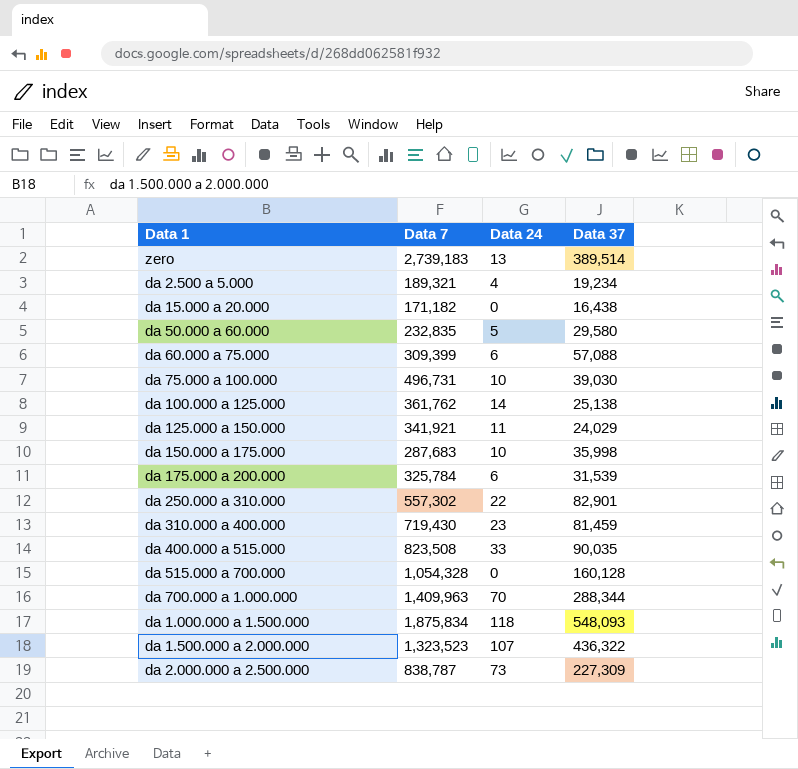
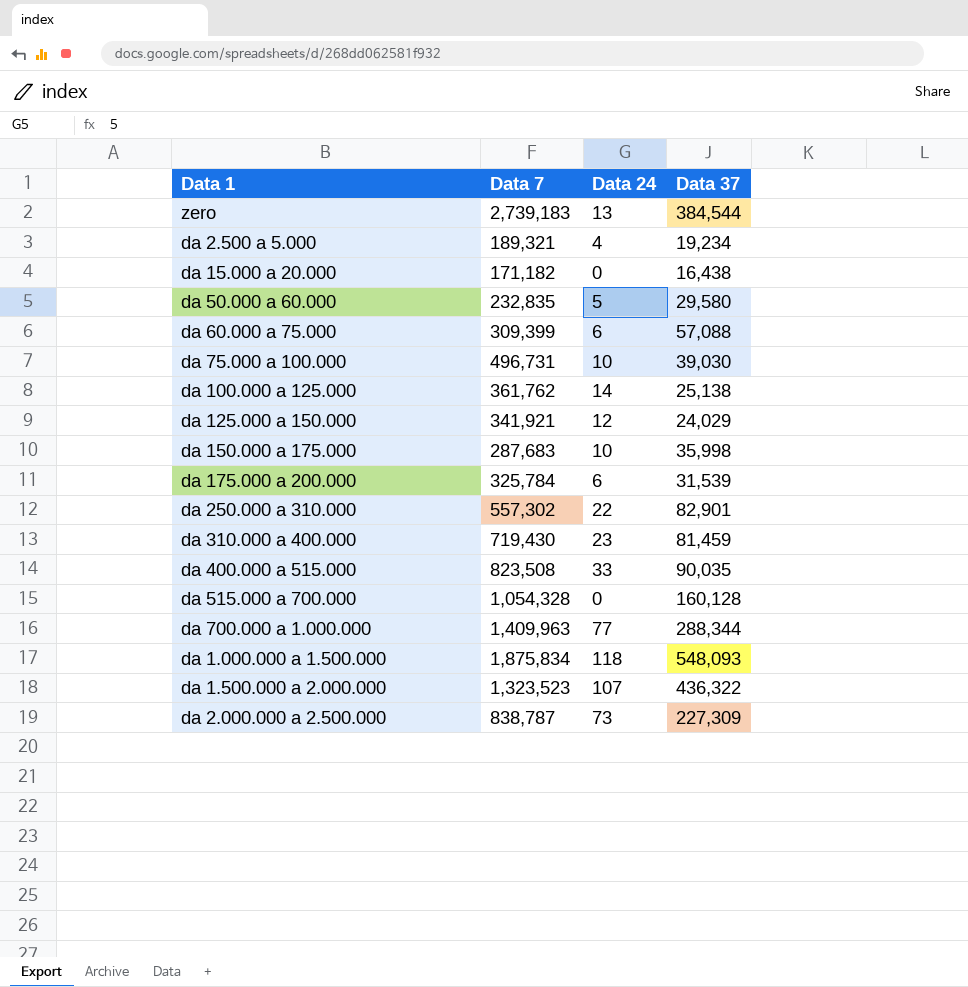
zero | Data 37: 389,514 -> 384,544
da 125.000 a 150.000 | Data 24: 11 -> 12
da 700.000 a 1.000.000 | Data 24: 70 -> 77

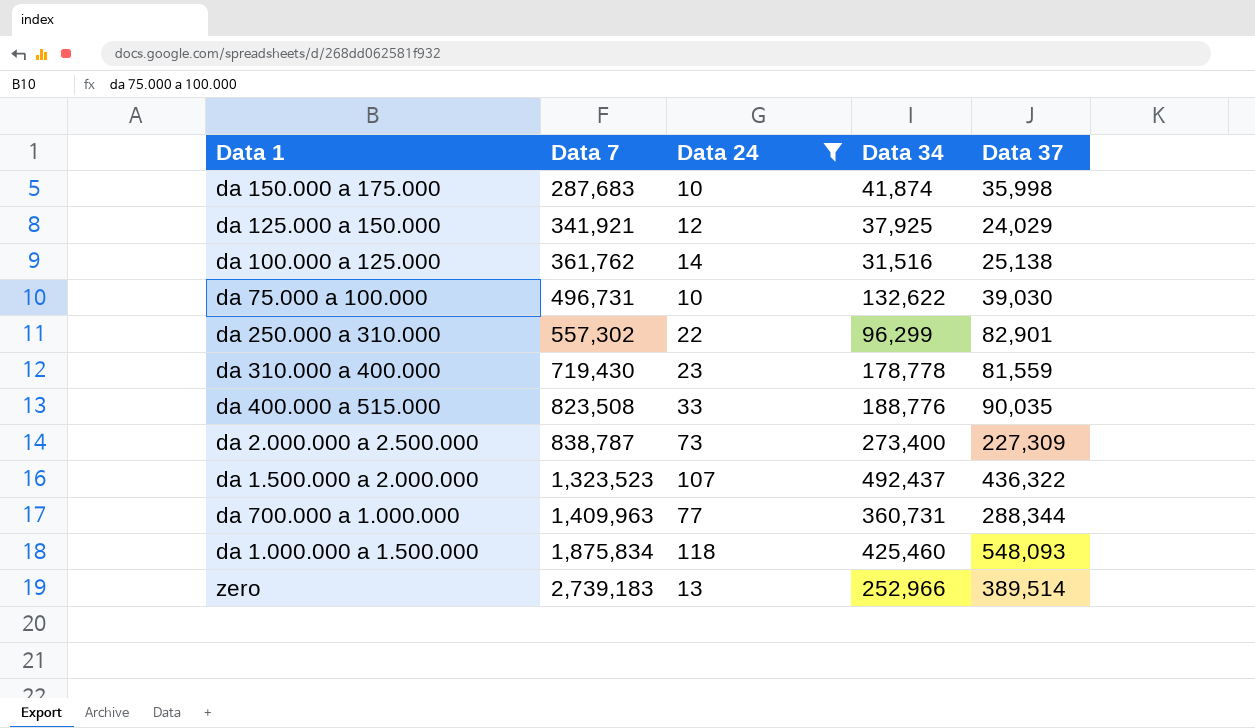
filter: none -> Data 24 >= 10
row order: none -> Data 7 ascending
column Data 34 | position: none -> 4
da 310.000 a 400.000 | Data 37: 81,459 -> 81,559
zero | Data 37: 384,544 -> 389,514

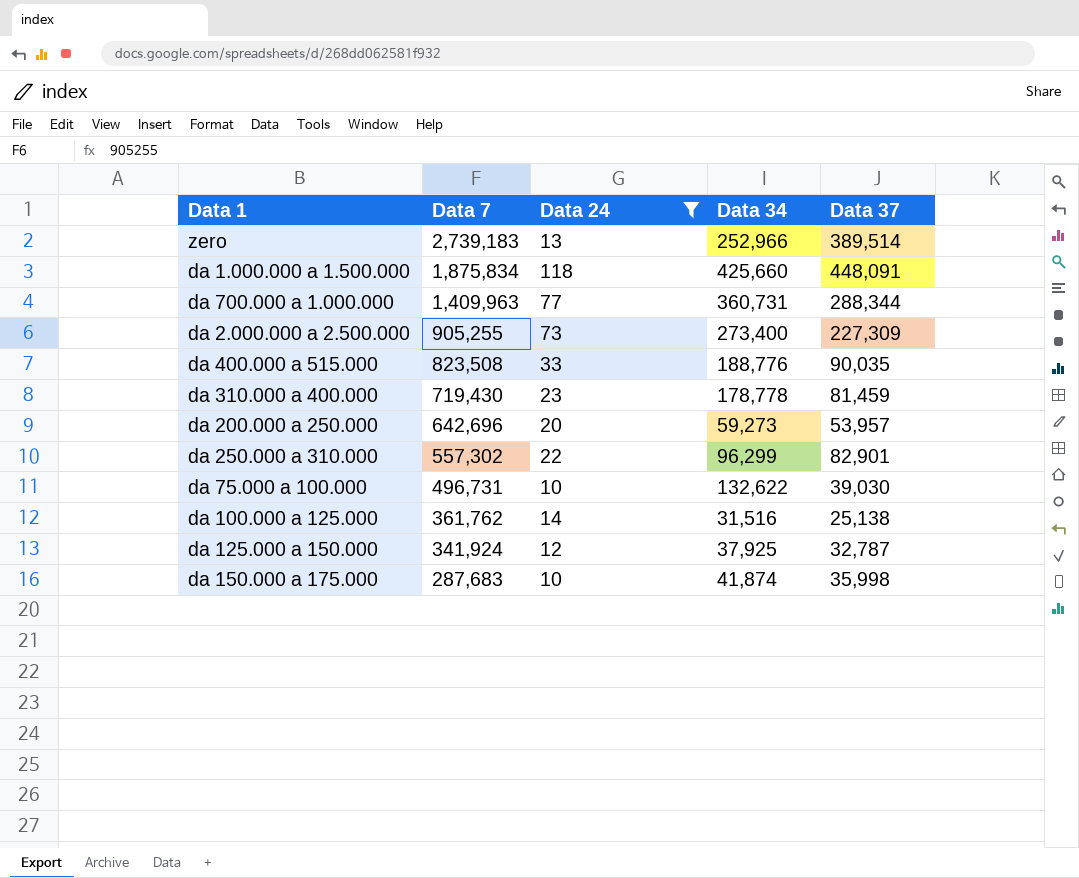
row order: Data 7 ascending -> Data 7 descending
row da 1.500.000 a 2.000.000: 1,323,523 | 107 | 492,437 | 436,322 -> none
da 1.000.000 a 1.500.000 | Data 34: 425,460 -> 425,660
da 1.000.000 a 1.500.000 | Data 37: 548,093 -> 448,091
da 2.000.000 a 2.500.000 | Data 7: 838,787 -> 905,255
da 310.000 a 400.000 | Data 37: 81,559 -> 81,459
row da 200.000 a 250.000: none -> 642,696 | 20 | 59,273 | 53,957
da 125.000 a 150.000 | Data 7: 341,921 -> 341,924
da 125.000 a 150.000 | Data 37: 24,029 -> 32,787

